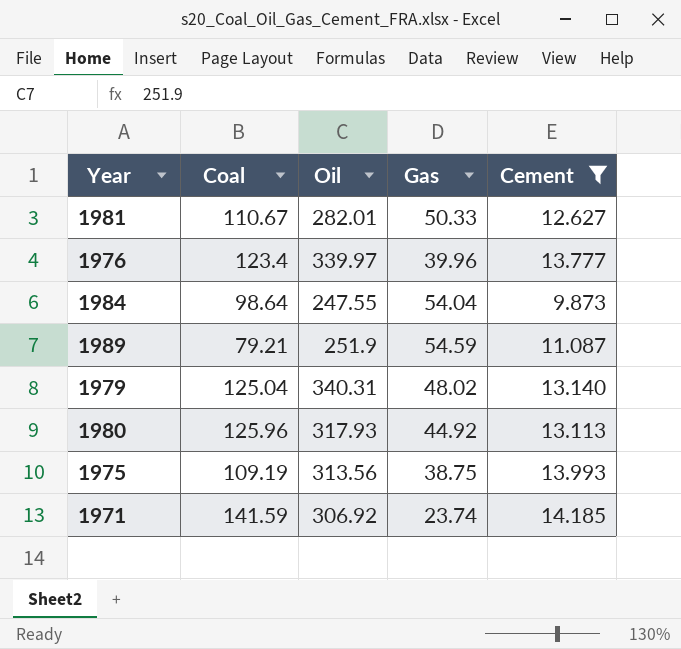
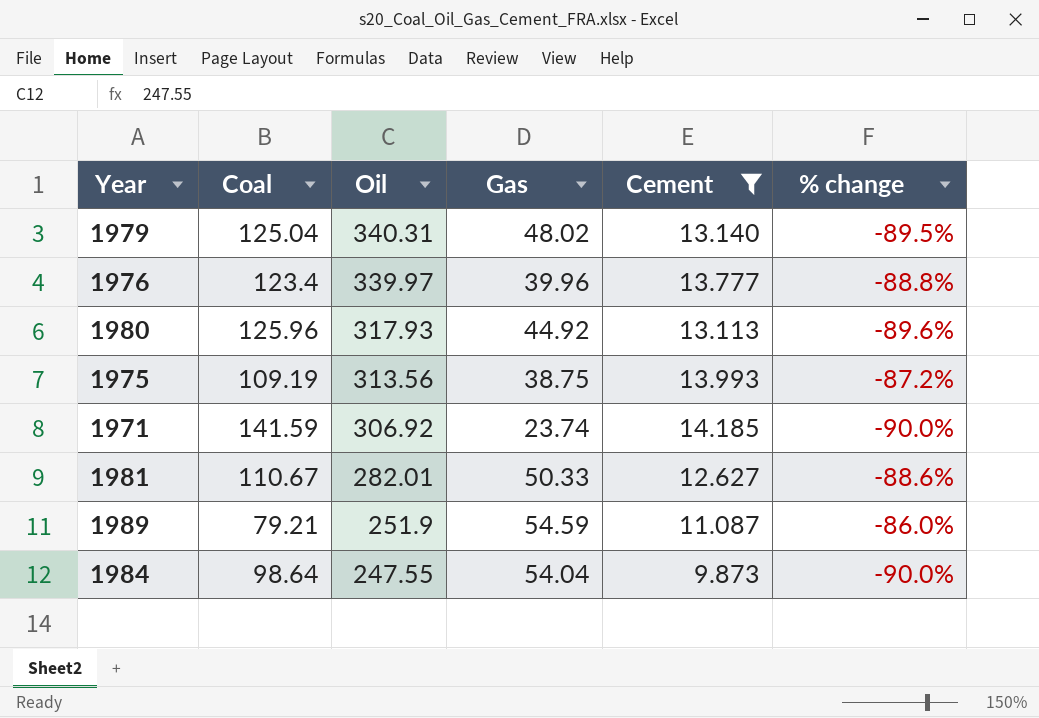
row order: none -> Oil descending
column % change | formula: none -> ([Cement] - [Coal]) / [Coal]

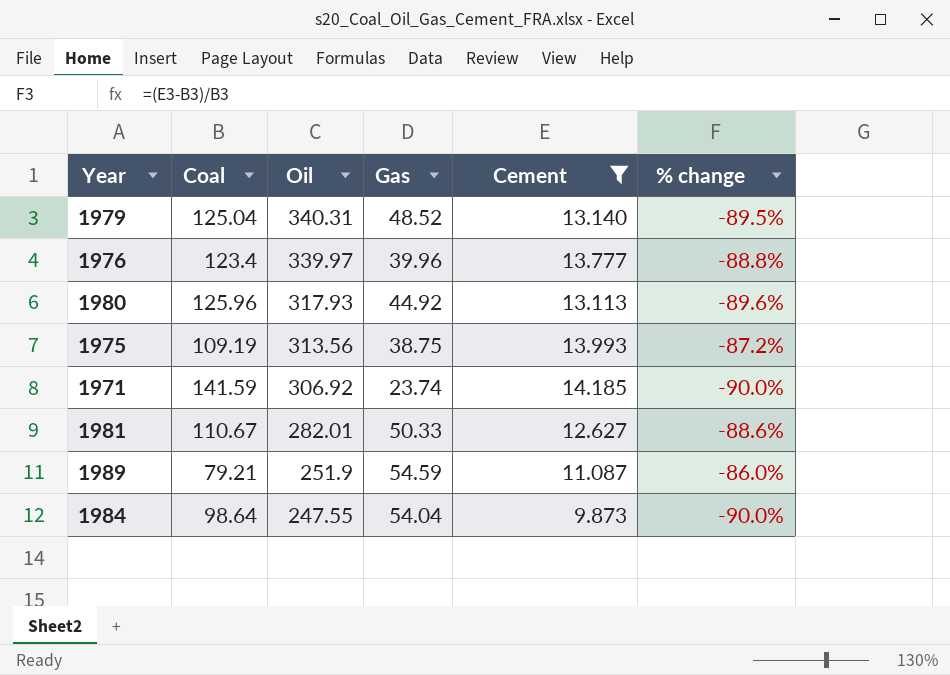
1979 | Gas: 48.02 -> 48.52

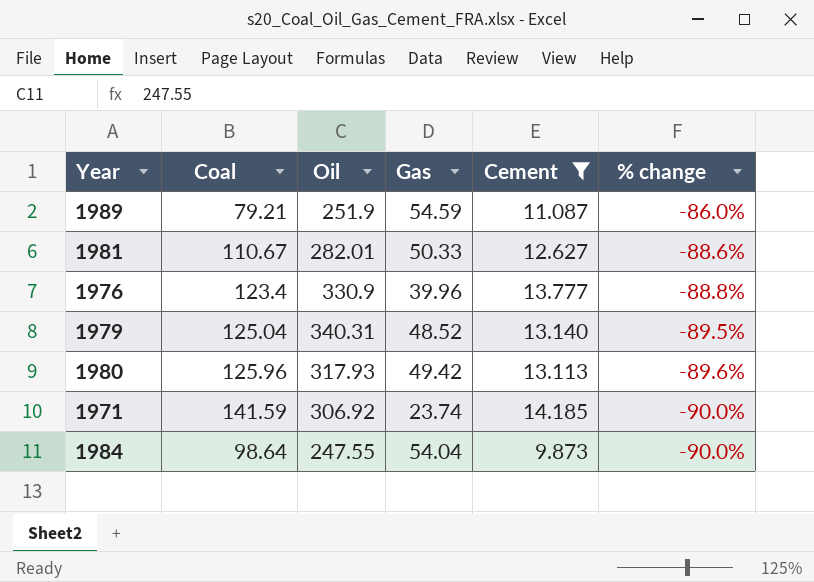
row order: Oil descending -> % change descending
row 1975: 109.19 | 313.56 | 38.75 | 13.993 | -87.2% -> none
1976 | Oil: 339.97 -> 330.9
1980 | Gas: 44.92 -> 49.42

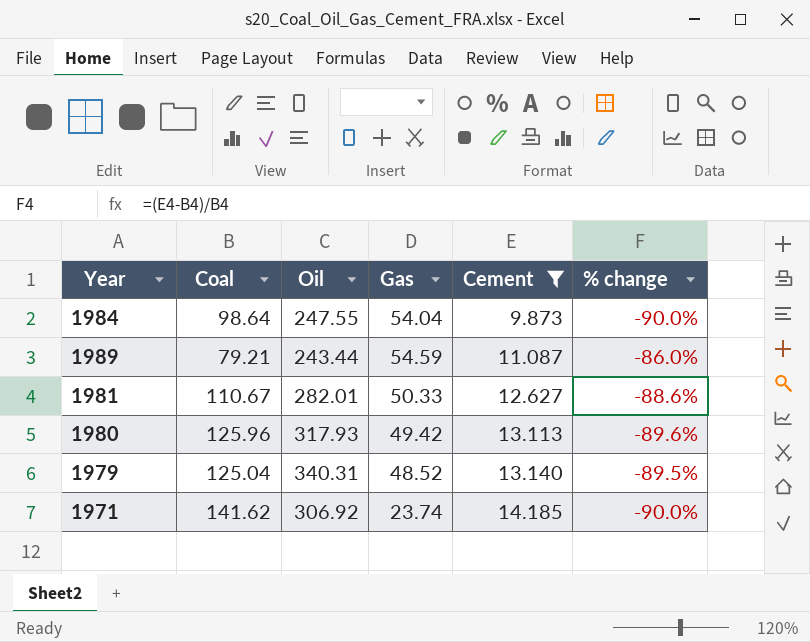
row order: % change descending -> Cement ascending
row 1976: 123.4 | 330.9 | 39.96 | 13.777 | -88.8% -> none
1989 | Oil: 251.9 -> 243.44
1971 | Coal: 141.59 -> 141.62

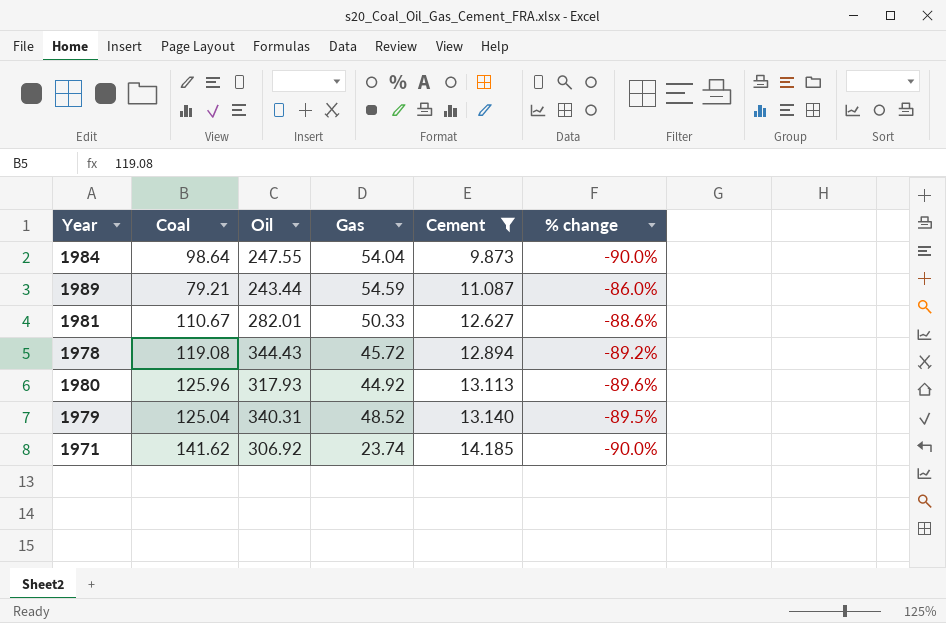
row 1978: none -> 119.08 | 344.43 | 45.72 | 12.894 | -89.2%
1980 | Gas: 49.42 -> 44.92

